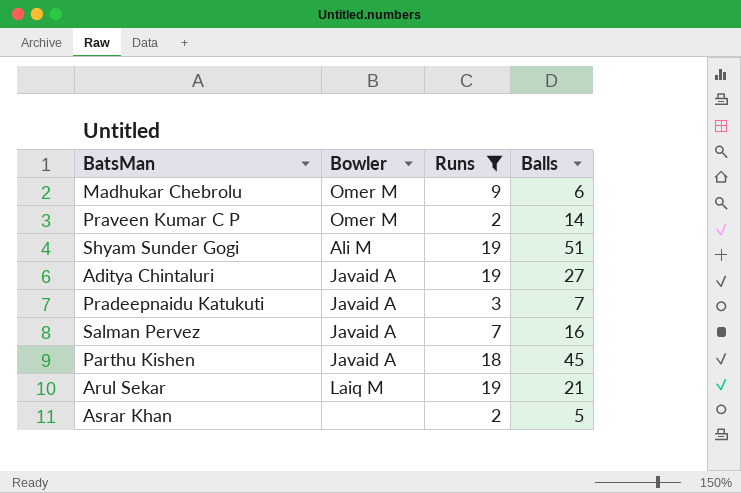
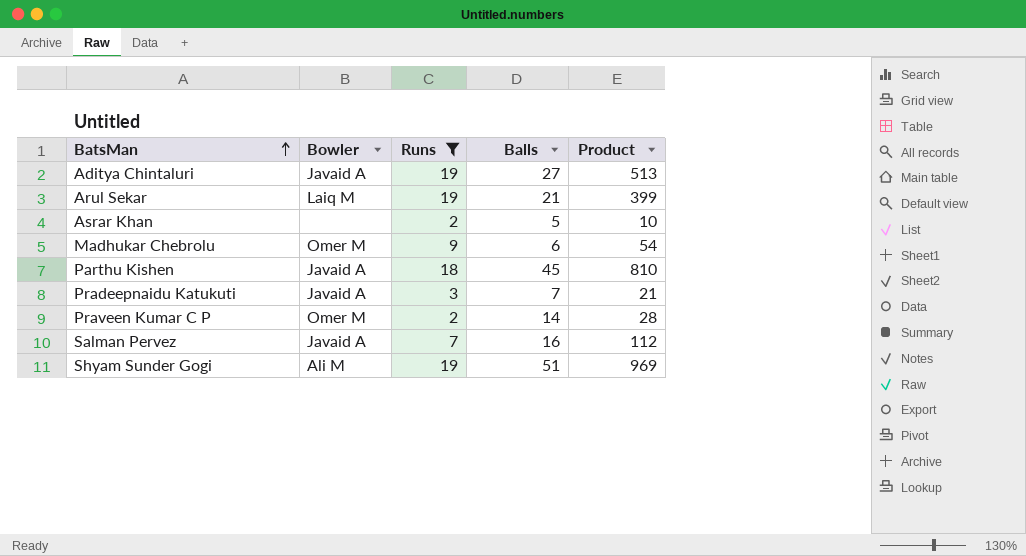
row order: none -> BatsMan ascending
column Product | formula: none -> [Runs] * [Balls]

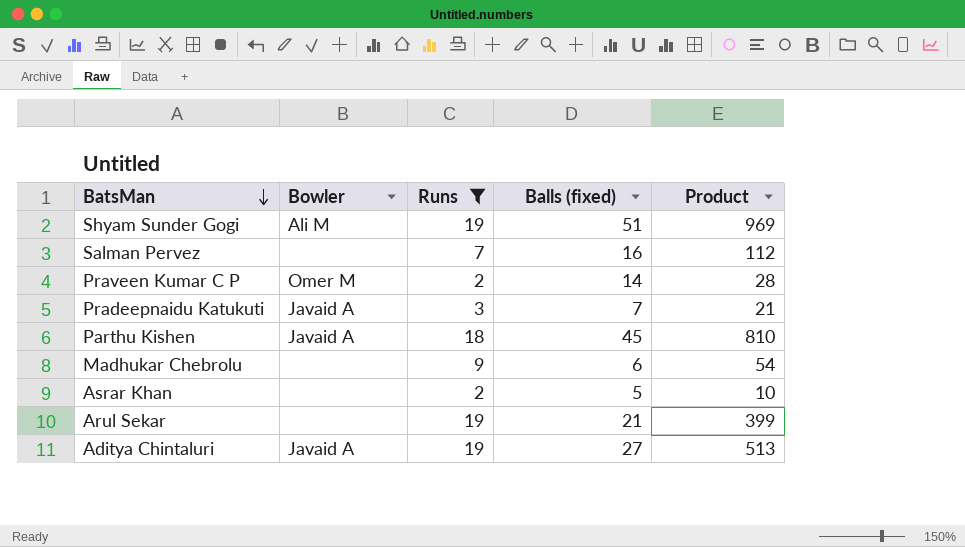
row order: BatsMan ascending -> BatsMan descending
column name: Balls -> Balls (fixed)
Salman Pervez | Bowler: Javaid A -> none
Madhukar Chebrolu | Bowler: Omer M -> none
Arul Sekar | Bowler: Laiq M -> none

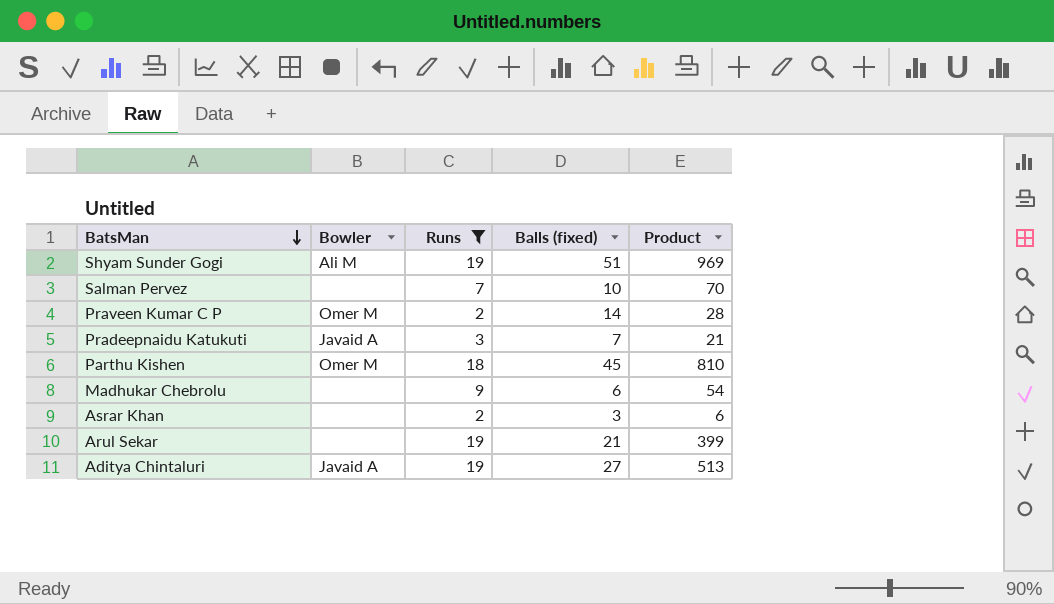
Salman Pervez | Balls (fixed): 16 -> 10
Salman Pervez | Product: 112 -> 70
Parthu Kishen | Bowler: Javaid A -> Omer M
Asrar Khan | Balls (fixed): 5 -> 3
Asrar Khan | Product: 10 -> 6

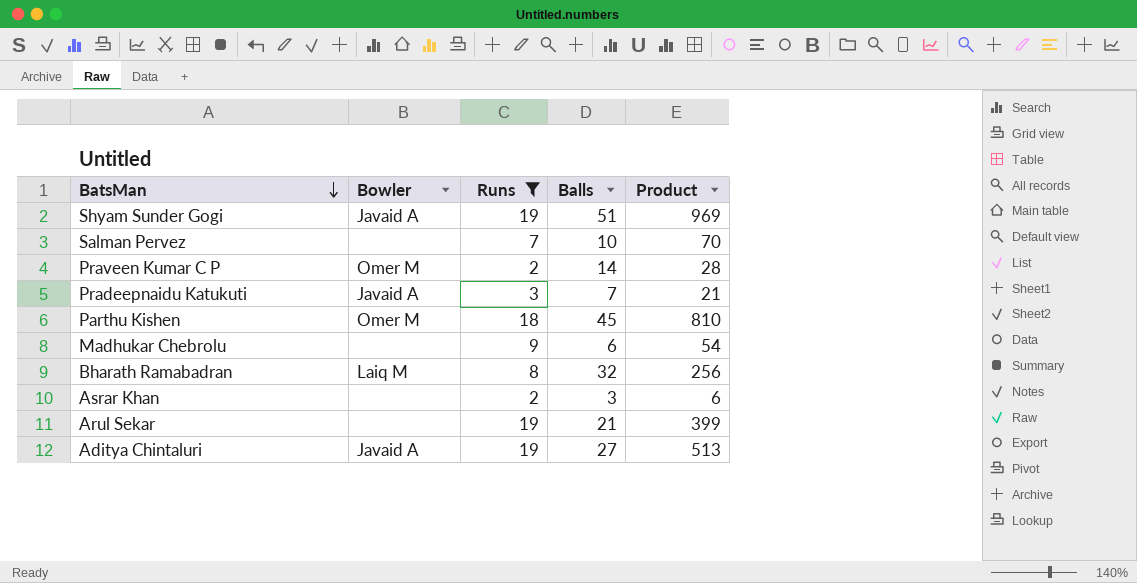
column name: Balls (fixed) -> Balls
Shyam Sunder Gogi | Bowler: Ali M -> Javaid A
row Bharath Ramabadran: none -> Laiq M | 8 | 32 | 256

